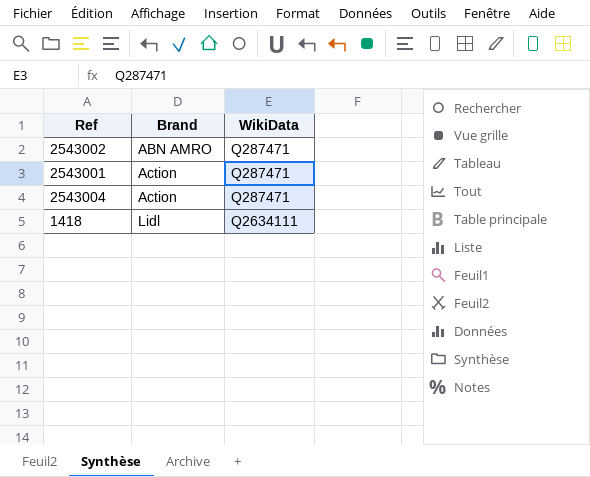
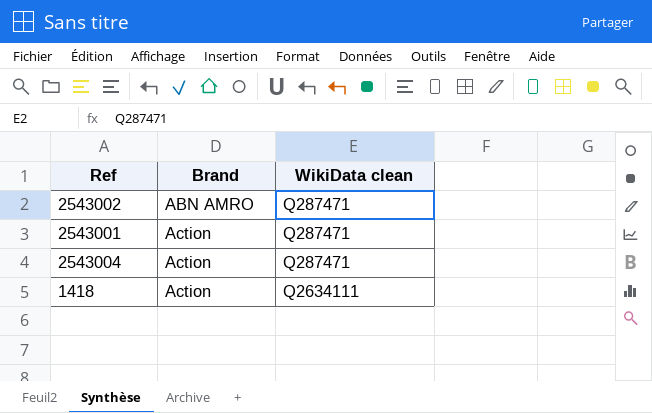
column name: WikiData -> WikiData clean
1418 | Brand: Lidl -> Action

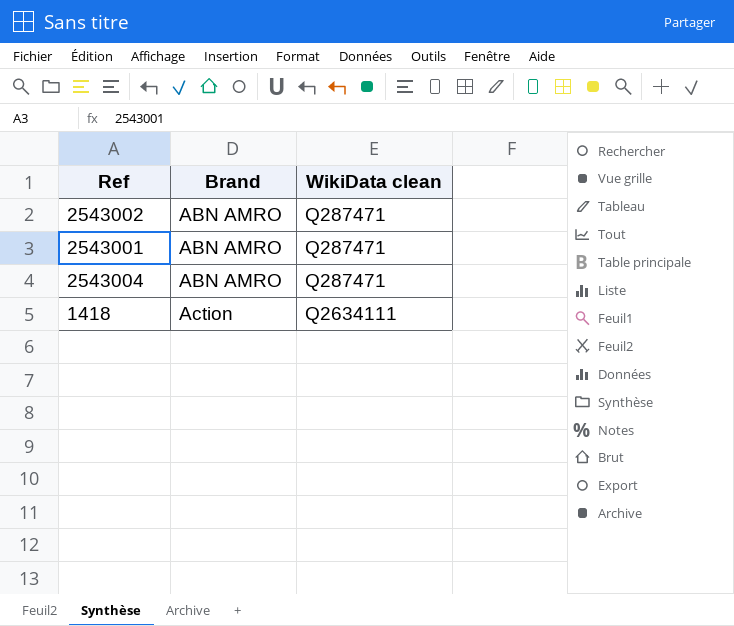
2543001 | Brand: Action -> ABN AMRO
2543004 | Brand: Action -> ABN AMRO

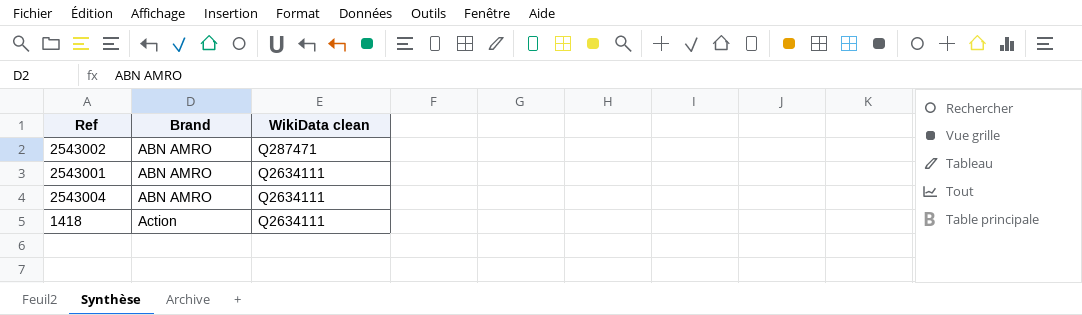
2543001 | WikiData clean: Q287471 -> Q2634111
2543004 | WikiData clean: Q287471 -> Q2634111

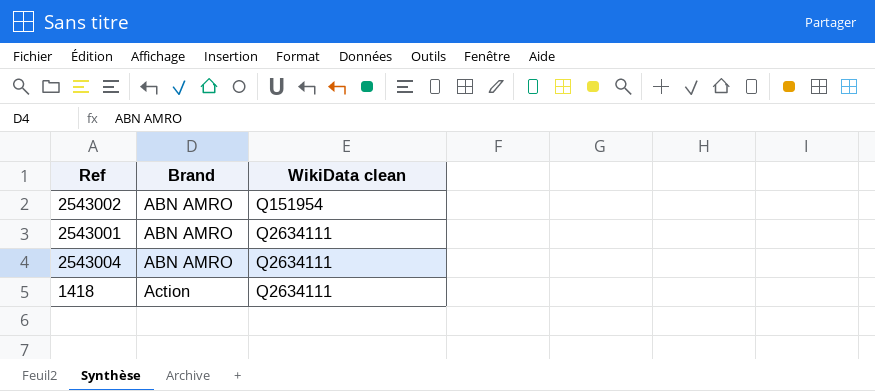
2543002 | WikiData clean: Q287471 -> Q151954

